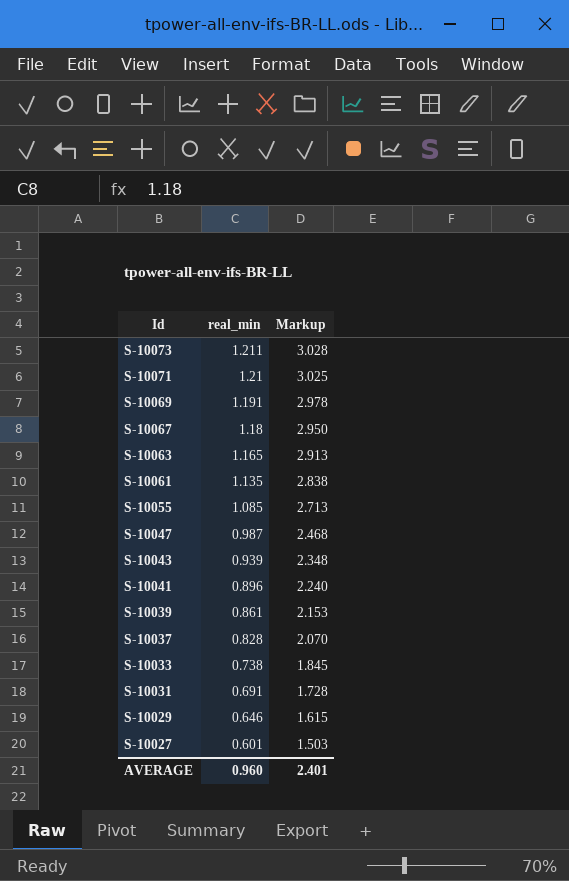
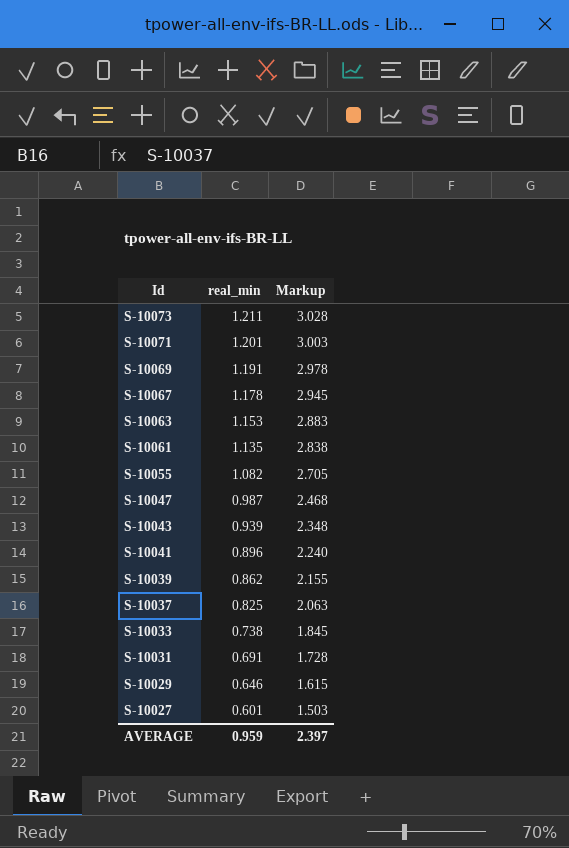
S-10071 | real_min: 1.21 -> 1.201
S-10071 | Markup: 3.025 -> 3.003
S-10067 | real_min: 1.18 -> 1.178
S-10067 | Markup: 2.950 -> 2.945
S-10063 | real_min: 1.165 -> 1.153
S-10063 | Markup: 2.913 -> 2.883
S-10055 | real_min: 1.085 -> 1.082
S-10055 | Markup: 2.713 -> 2.705
S-10039 | real_min: 0.861 -> 0.862
S-10039 | Markup: 2.153 -> 2.155
S-10037 | real_min: 0.828 -> 0.825
S-10037 | Markup: 2.070 -> 2.063
AVERAGE | real_min: 0.960 -> 0.959
AVERAGE | Markup: 2.401 -> 2.397

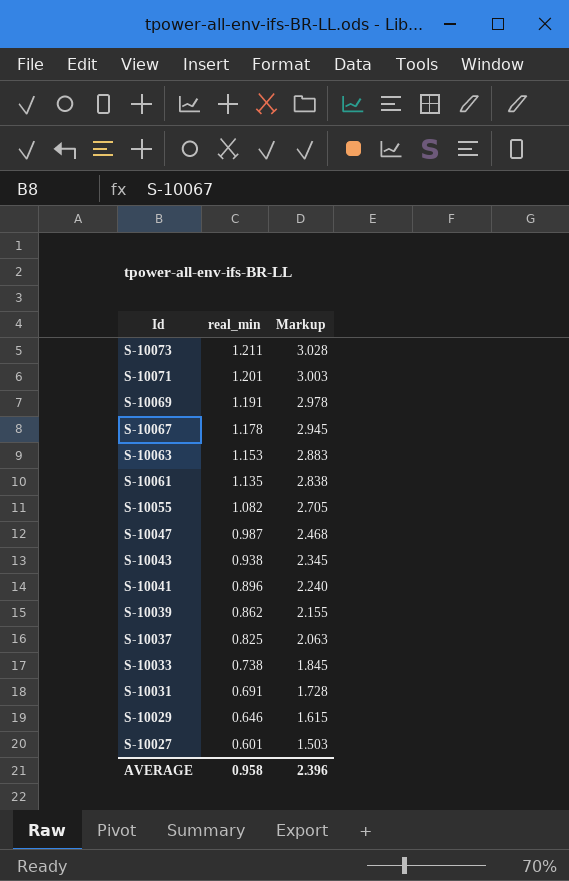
S-10043 | real_min: 0.939 -> 0.938
S-10043 | Markup: 2.348 -> 2.345
AVERAGE | real_min: 0.959 -> 0.958
AVERAGE | Markup: 2.397 -> 2.396

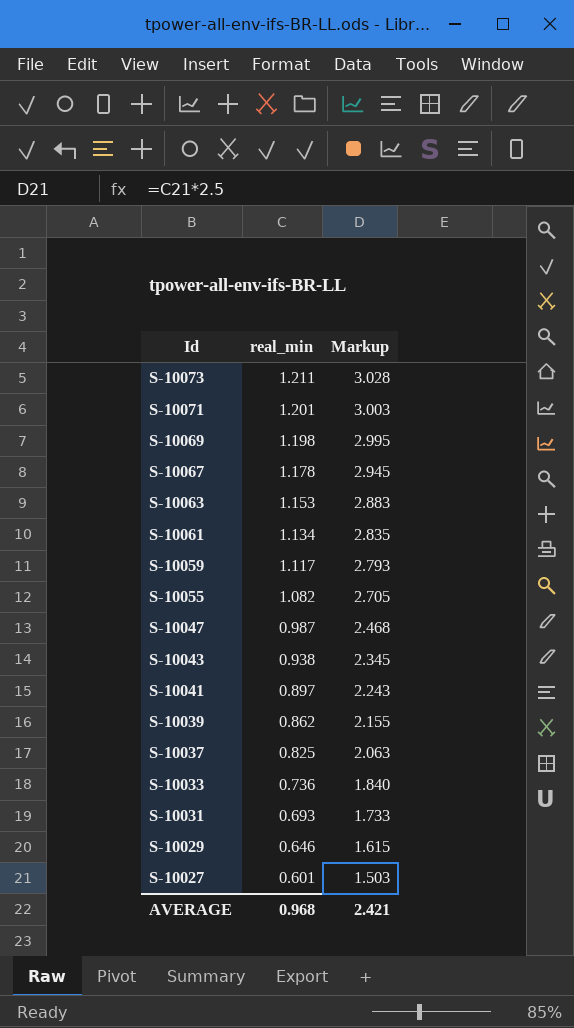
S-10069 | real_min: 1.191 -> 1.198
S-10069 | Markup: 2.978 -> 2.995
S-10061 | real_min: 1.135 -> 1.134
S-10061 | Markup: 2.838 -> 2.835
row S-10059: none -> 1.117 | 2.793
S-10041 | real_min: 0.896 -> 0.897
S-10041 | Markup: 2.240 -> 2.243
S-10033 | real_min: 0.738 -> 0.736
S-10033 | Markup: 1.845 -> 1.840
S-10031 | real_min: 0.691 -> 0.693
S-10031 | Markup: 1.728 -> 1.733
AVERAGE | real_min: 0.958 -> 0.968
AVERAGE | Markup: 2.396 -> 2.421

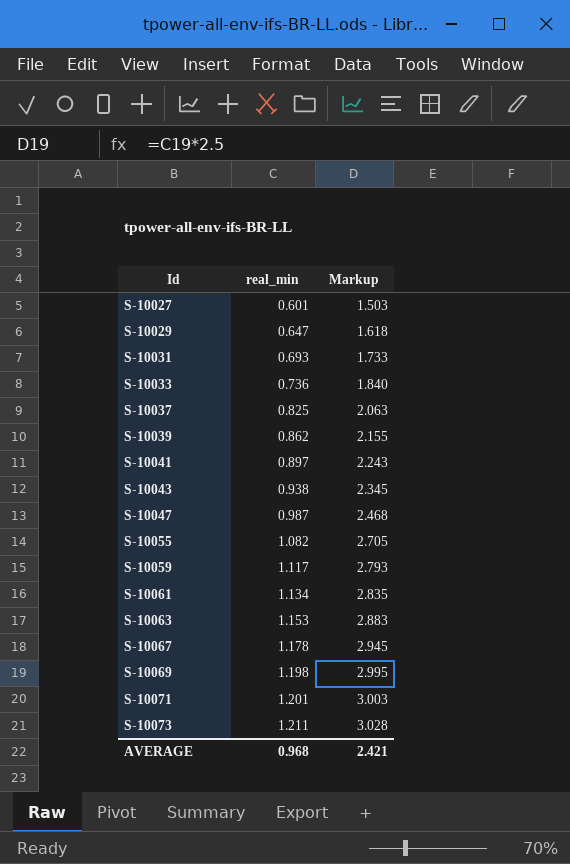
row order: Id descending -> Id ascending
S-10029 | real_min: 0.646 -> 0.647
S-10029 | Markup: 1.615 -> 1.618

